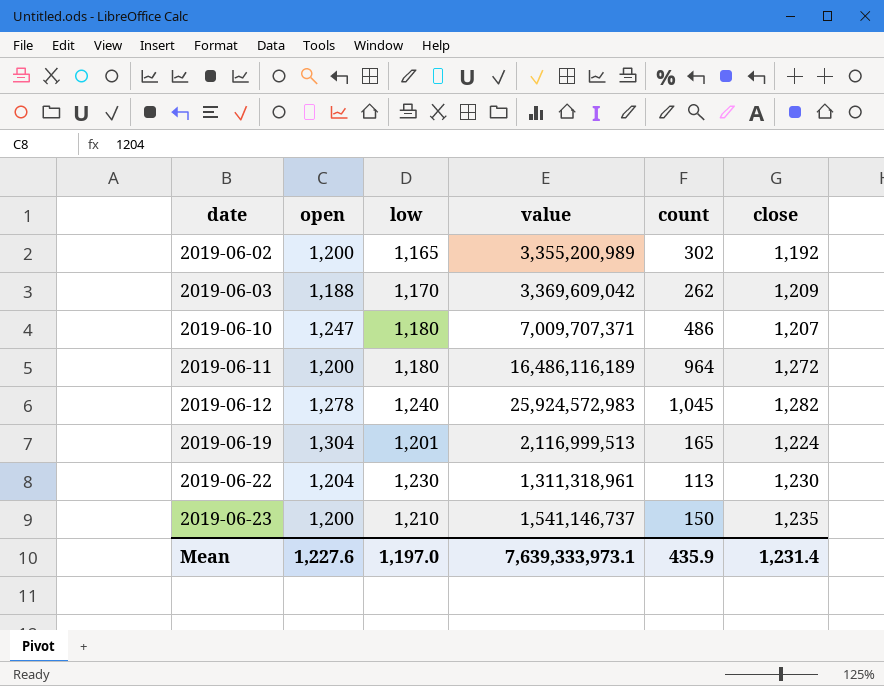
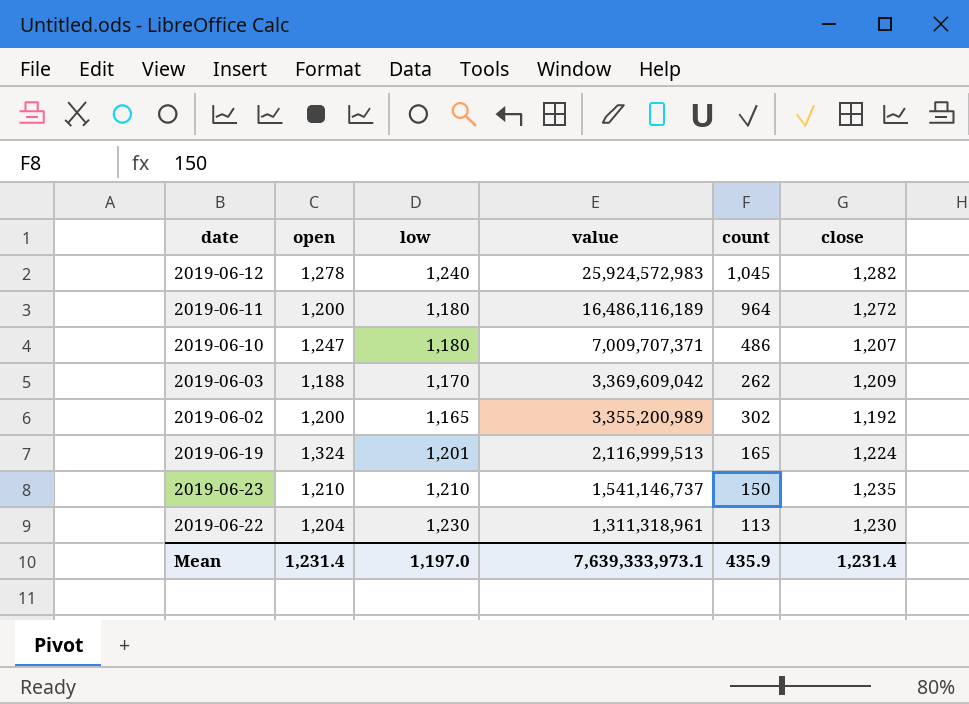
row order: date ascending -> value descending
2019-06-19 | open: 1,304 -> 1,324
2019-06-23 | open: 1,200 -> 1,210
Mean | open: 1,227.6 -> 1,231.4

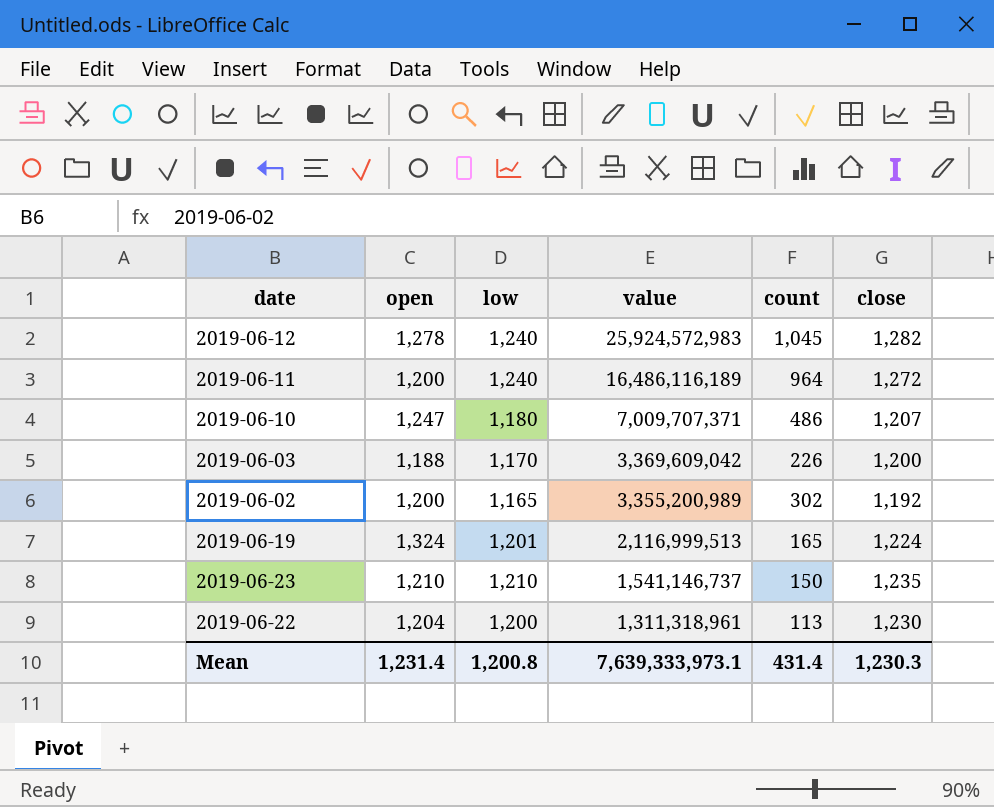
2019-06-11 | low: 1,180 -> 1,240
2019-06-03 | count: 262 -> 226
2019-06-03 | close: 1,209 -> 1,200
2019-06-22 | low: 1,230 -> 1,200
Mean | low: 1,197.0 -> 1,200.8
Mean | count: 435.9 -> 431.4
Mean | close: 1,231.4 -> 1,230.3

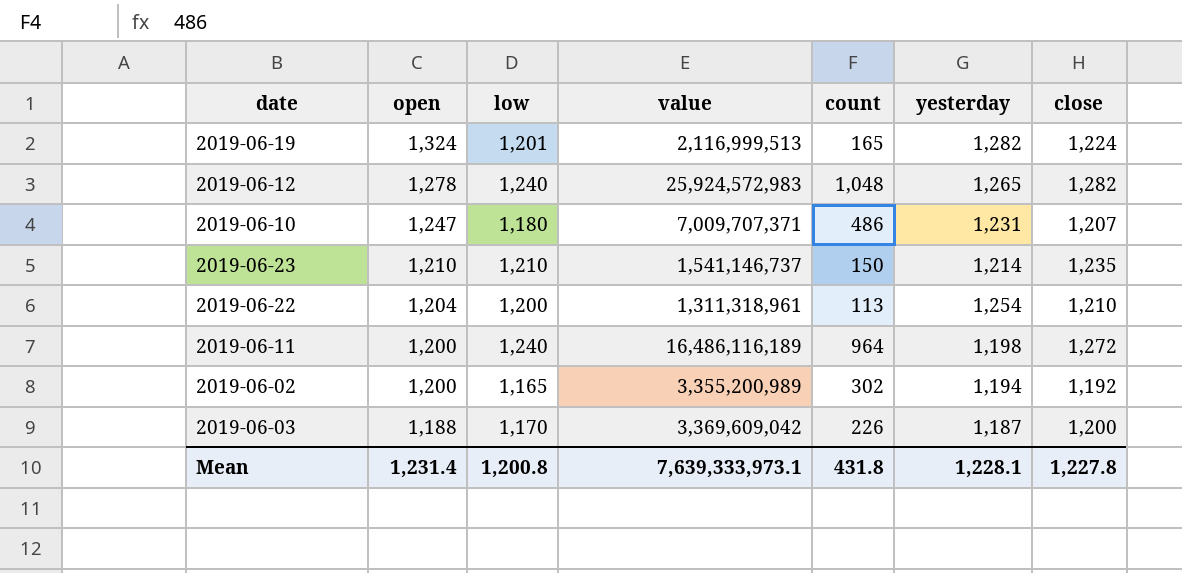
row order: value descending -> open descending
column yesterday | position: none -> 6
2019-06-12 | count: 1,045 -> 1,048
2019-06-22 | close: 1,230 -> 1,210
Mean | count: 431.4 -> 431.8
Mean | close: 1,230.3 -> 1,227.8

